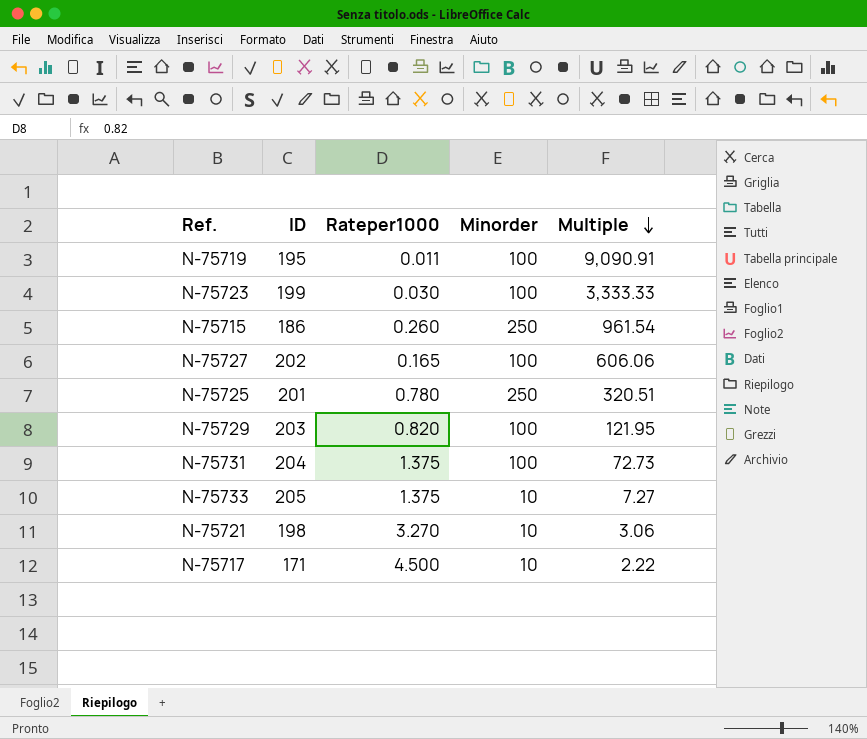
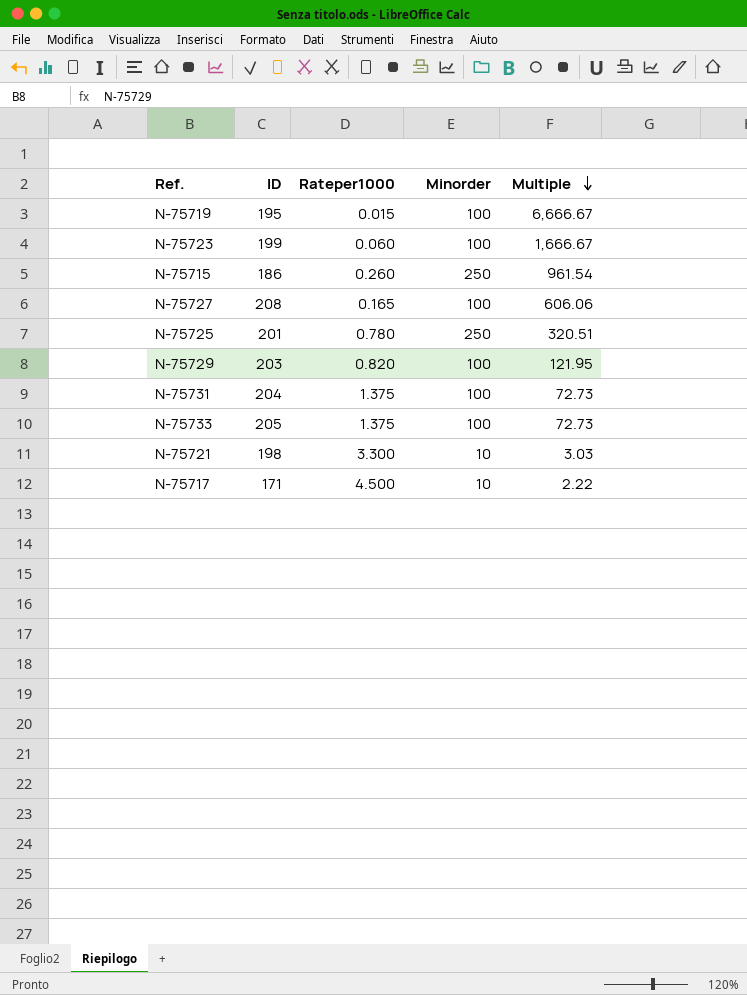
N-75719 | Rateper1000: 0.011 -> 0.015
N-75719 | Multiple: 9,090.91 -> 6,666.67
N-75723 | Rateper1000: 0.030 -> 0.060
N-75723 | Multiple: 3,333.33 -> 1,666.67
N-75727 | ID: 202 -> 208
N-75733 | Minorder: 10 -> 100
N-75733 | Multiple: 7.27 -> 72.73
N-75721 | Rateper1000: 3.270 -> 3.300
N-75721 | Multiple: 3.06 -> 3.03

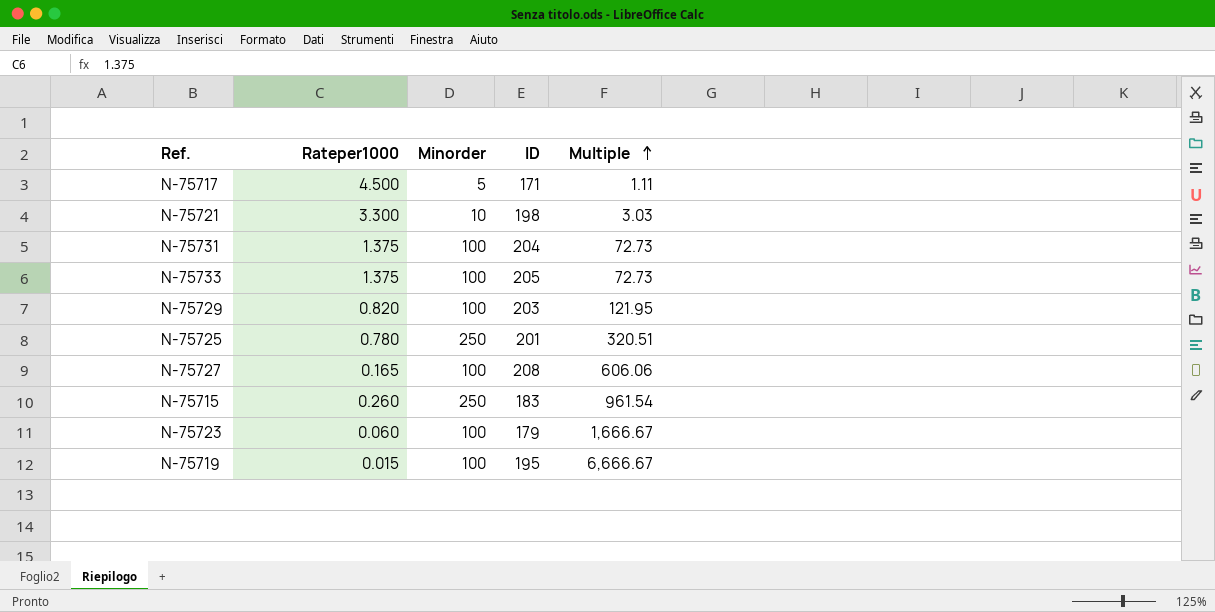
row order: Multiple descending -> Multiple ascending
column ID | position: 2 -> 4
N-75717 | Minorder: 10 -> 5
N-75717 | Multiple: 2.22 -> 1.11
N-75715 | ID: 186 -> 183
N-75723 | ID: 199 -> 179

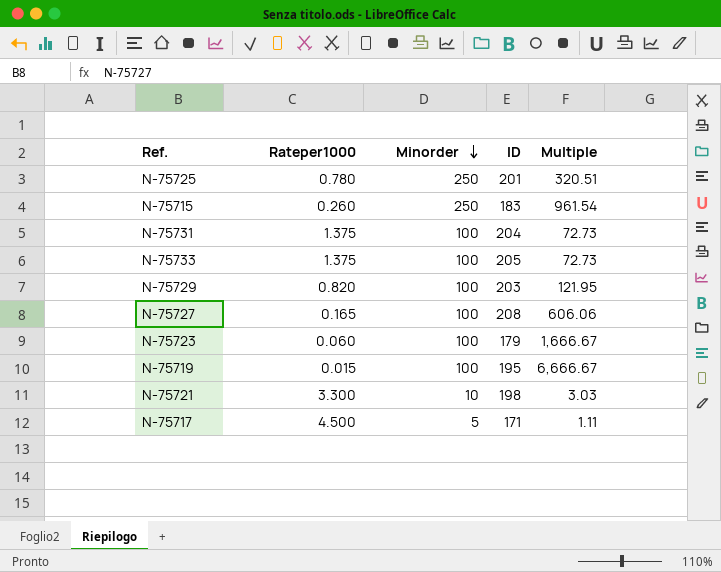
row order: Multiple ascending -> Minorder descending

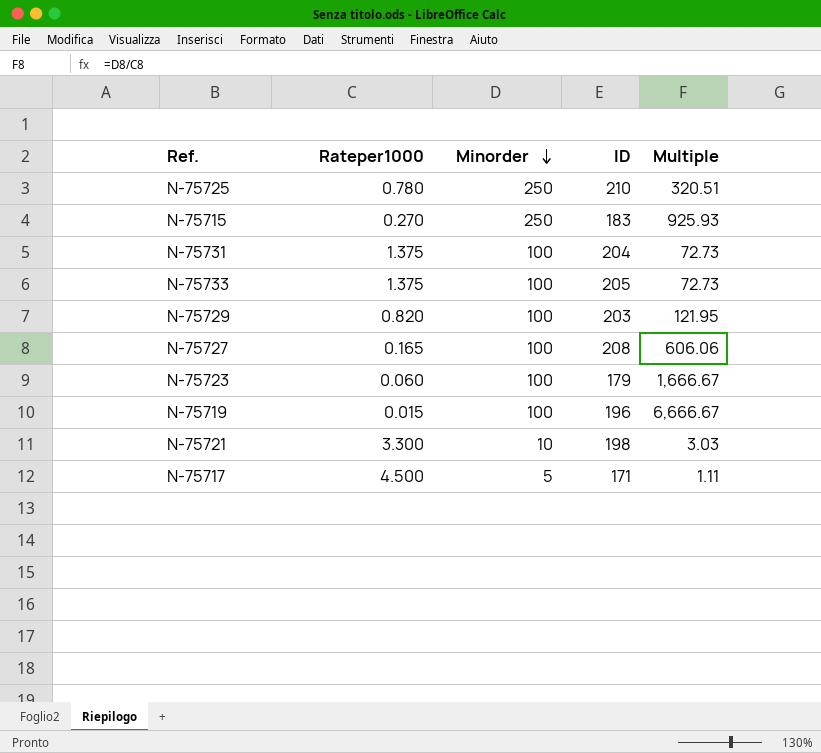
N-75725 | ID: 201 -> 210
N-75715 | Rateper1000: 0.260 -> 0.270
N-75715 | Multiple: 961.54 -> 925.93
N-75719 | ID: 195 -> 196

